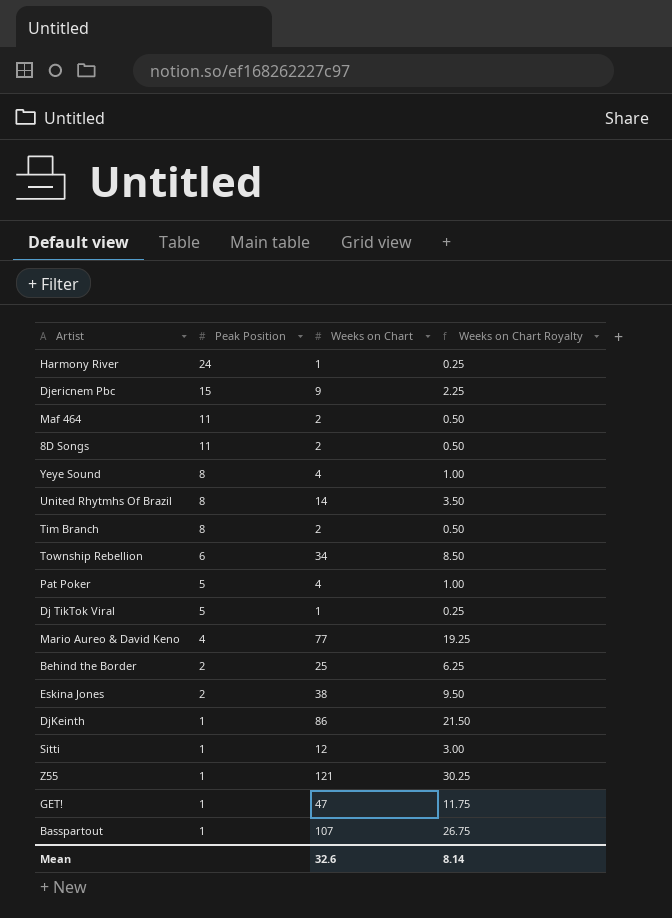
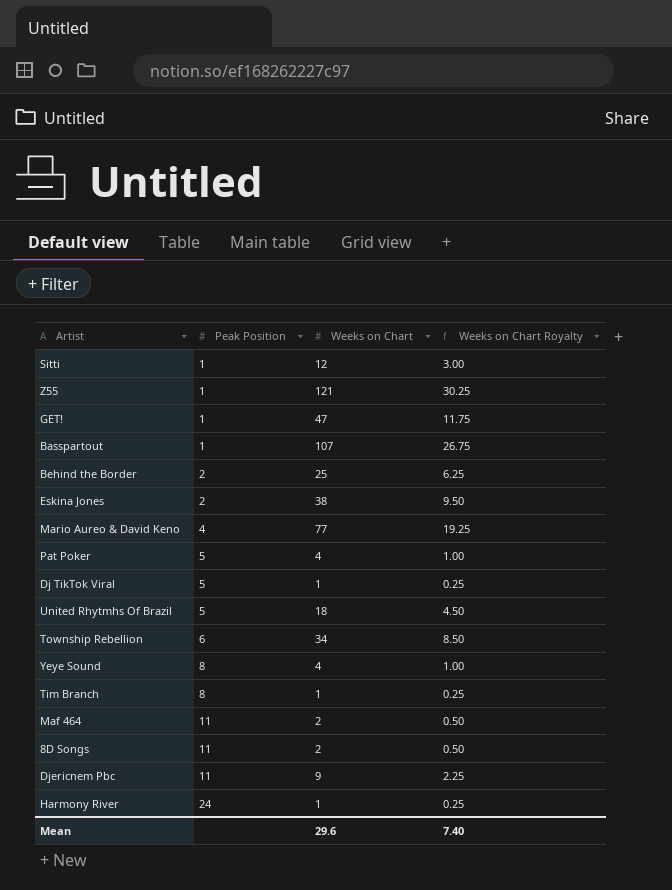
row order: Peak Position descending -> Peak Position ascending
row DjKeinth: 1 | 86 | 21.50 -> none
United Rhytmhs Of Brazil | Peak Position: 8 -> 5
United Rhytmhs Of Brazil | Weeks on Chart: 14 -> 18
United Rhytmhs Of Brazil | Weeks on Chart Royalty: 3.50 -> 4.50
Tim Branch | Weeks on Chart: 2 -> 1
Tim Branch | Weeks on Chart Royalty: 0.50 -> 0.25
Djericnem Pbc | Peak Position: 15 -> 11
Mean | Weeks on Chart: 32.6 -> 29.6
Mean | Weeks on Chart Royalty: 8.14 -> 7.40

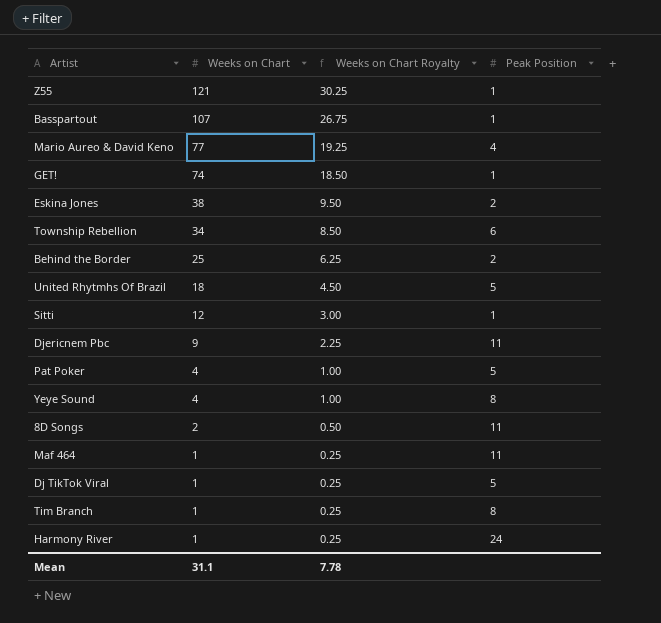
row order: Peak Position ascending -> Weeks on Chart descending
column Peak Position | position: 2 -> 4
GET! | Weeks on Chart: 47 -> 74
GET! | Weeks on Chart Royalty: 11.75 -> 18.50
Maf 464 | Weeks on Chart: 2 -> 1
Maf 464 | Weeks on Chart Royalty: 0.50 -> 0.25
Mean | Weeks on Chart: 29.6 -> 31.1
Mean | Weeks on Chart Royalty: 7.40 -> 7.78

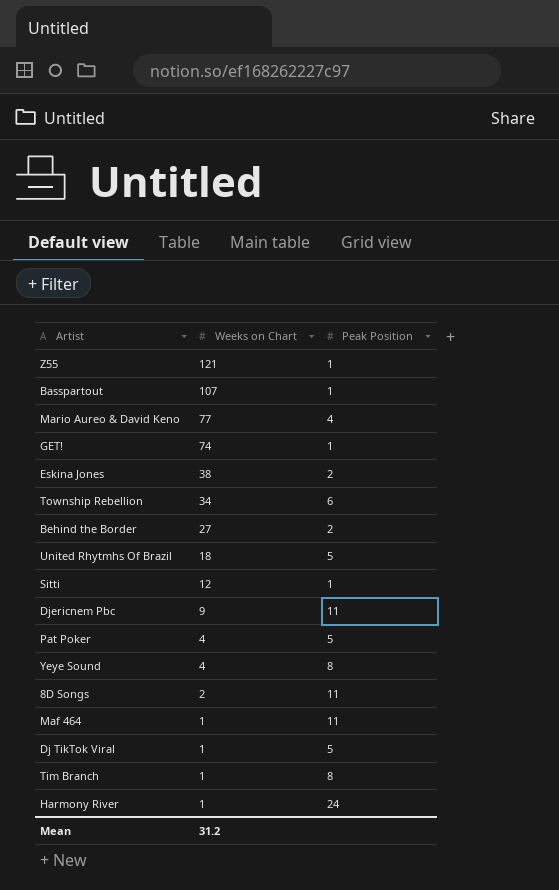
column Weeks on Chart Royalty | formula: [Weeks on Chart] * 0.25 -> none
Behind the Border | Weeks on Chart: 25 -> 27
Mean | Weeks on Chart: 31.1 -> 31.2

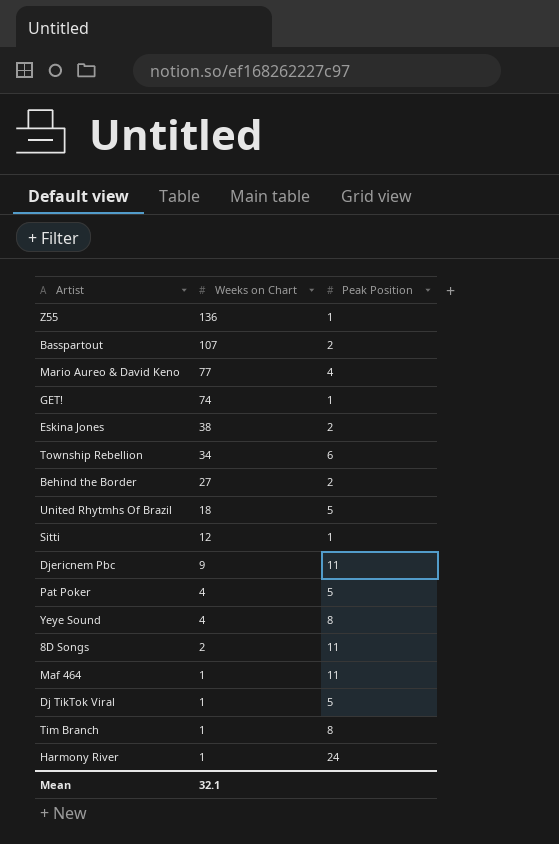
Z55 | Weeks on Chart: 121 -> 136
Basspartout | Peak Position: 1 -> 2
Mean | Weeks on Chart: 31.2 -> 32.1

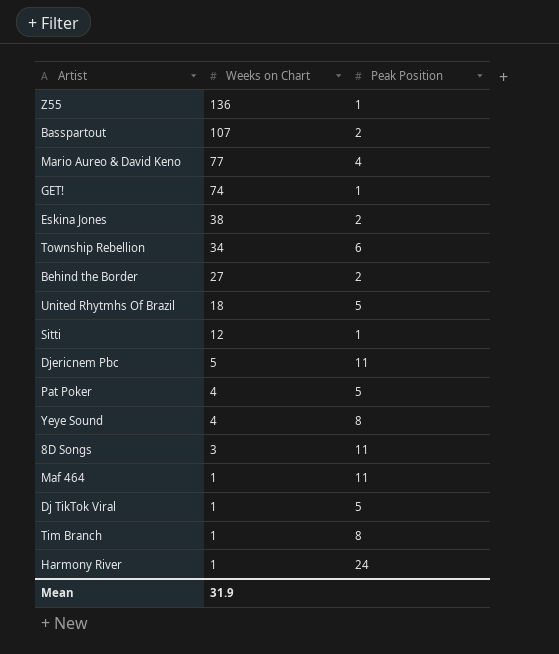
Djericnem Pbc | Weeks on Chart: 9 -> 5
8D Songs | Weeks on Chart: 2 -> 3
Mean | Weeks on Chart: 32.1 -> 31.9

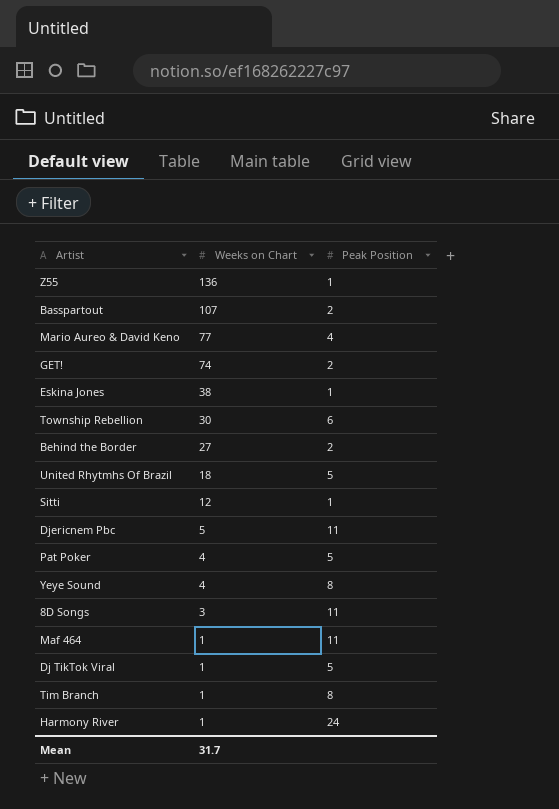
GET! | Peak Position: 1 -> 2
Eskina Jones | Peak Position: 2 -> 1
Township Rebellion | Weeks on Chart: 34 -> 30
Mean | Weeks on Chart: 31.9 -> 31.7

